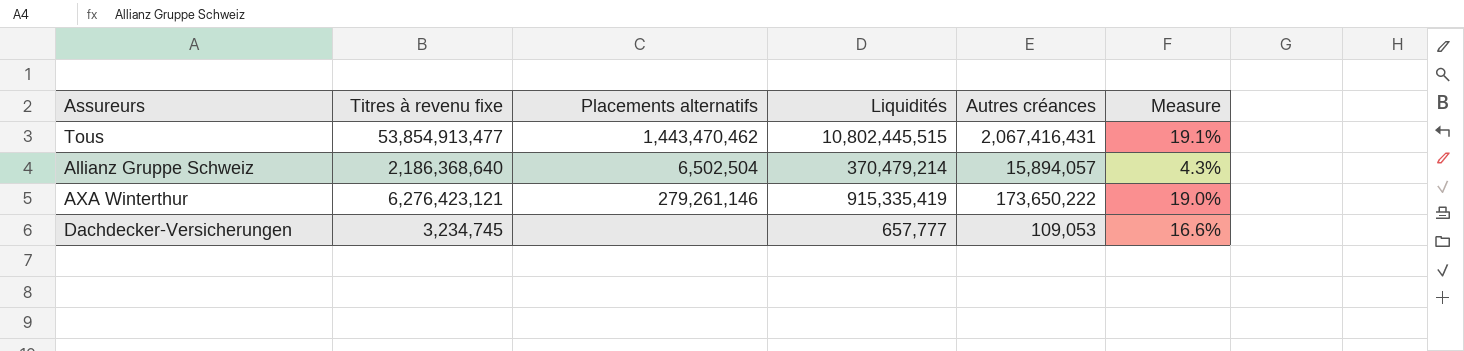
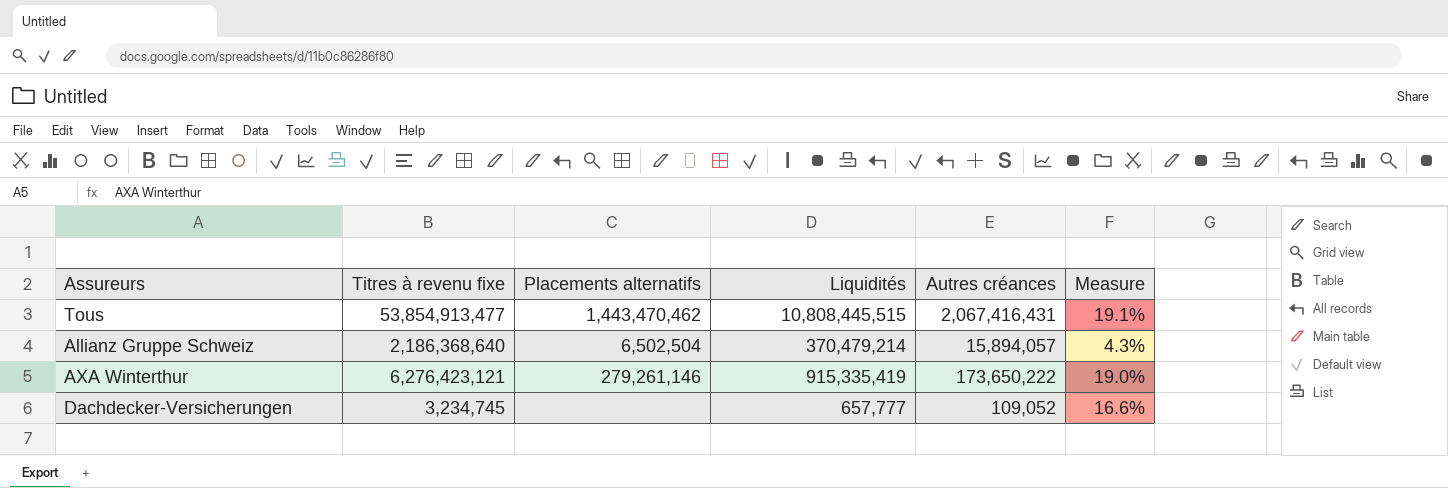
Tous | Liquidités: 10,802,445,515 -> 10,808,445,515
Dachdecker-Versicherungen | Autres créances: 109,053 -> 109,052

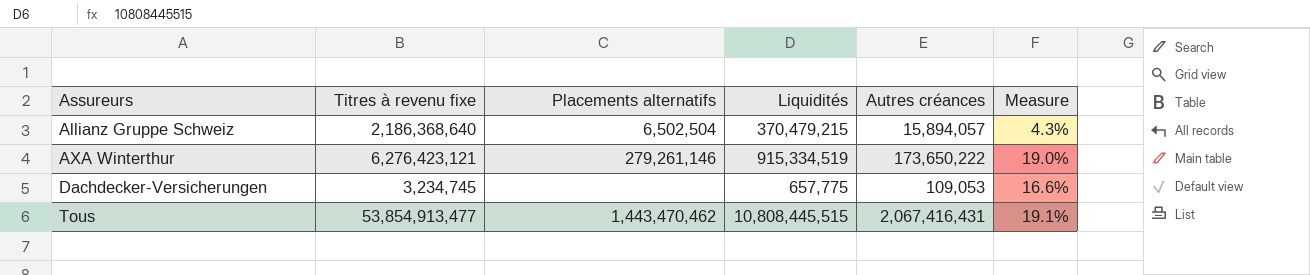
row order: none -> Assureurs ascending
Allianz Gruppe Schweiz | Liquidités: 370,479,214 -> 370,479,215
AXA Winterthur | Liquidités: 915,335,419 -> 915,334,519
Dachdecker-Versicherungen | Liquidités: 657,777 -> 657,775
Dachdecker-Versicherungen | Autres créances: 109,052 -> 109,053

